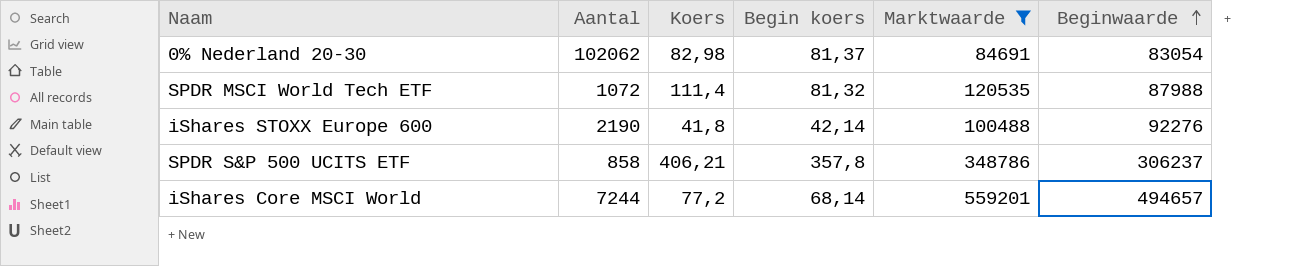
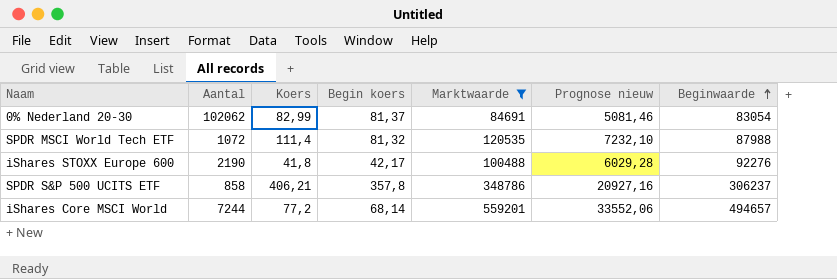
column Prognose nieuw | formula: none -> [Marktwaarde] * 0,06
0% Nederland 20-30 | Koers: 82,98 -> 82,99
iShares STOXX Europe 600 | Begin koers: 42,14 -> 42,17

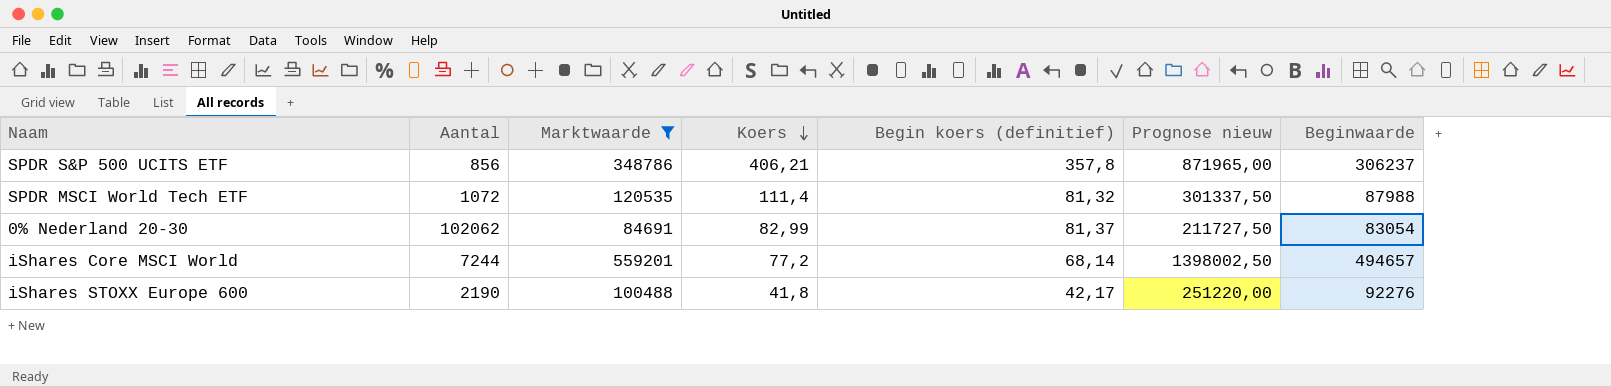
row order: Beginwaarde ascending -> Koers descending
column Marktwaarde | position: 5 -> 3
column name: Begin koers -> Begin koers (definitief)
column Prognose nieuw | formula: [Marktwaarde] * 0,06 -> [Marktwaarde] * 2,5
SPDR S&P 500 UCITS ETF | Aantal: 858 -> 856

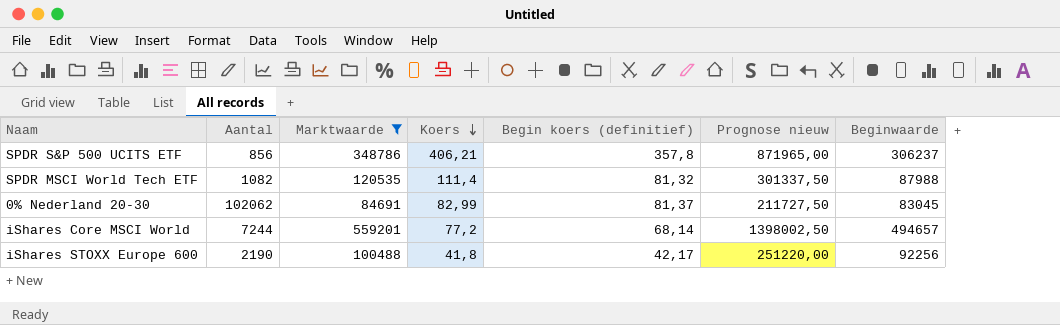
SPDR MSCI World Tech ETF | Aantal: 1072 -> 1082
0% Nederland 20-30 | Beginwaarde: 83054 -> 83045
iShares STOXX Europe 600 | Beginwaarde: 92276 -> 92256

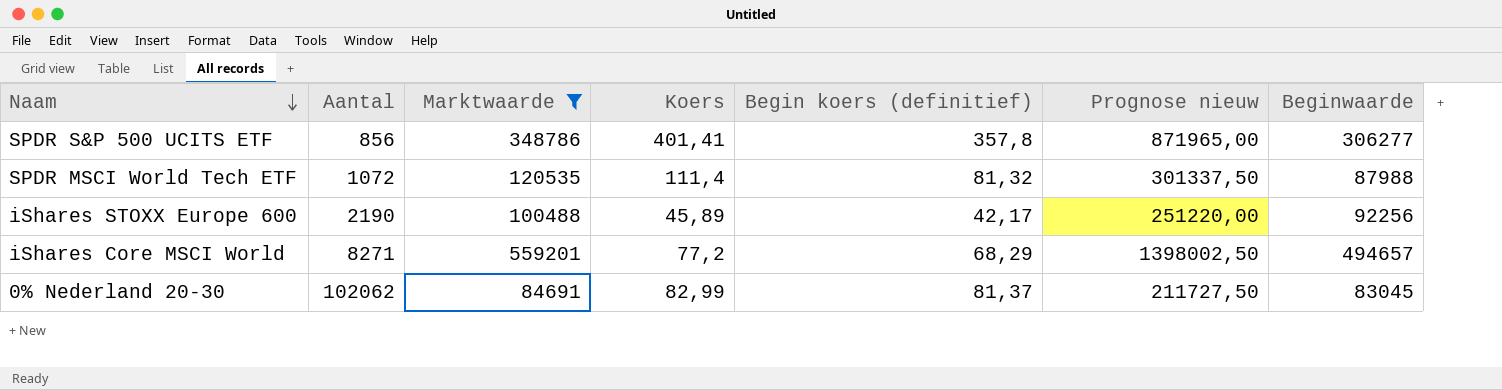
row order: Koers descending -> Naam descending
SPDR S&P 500 UCITS ETF | Koers: 406,21 -> 401,41
SPDR S&P 500 UCITS ETF | Beginwaarde: 306237 -> 306277
SPDR MSCI World Tech ETF | Aantal: 1082 -> 1072
iShares STOXX Europe 600 | Koers: 41,8 -> 45,89
iShares Core MSCI World | Aantal: 7244 -> 8271
iShares Core MSCI World | Begin koers (definitief): 68,14 -> 68,29

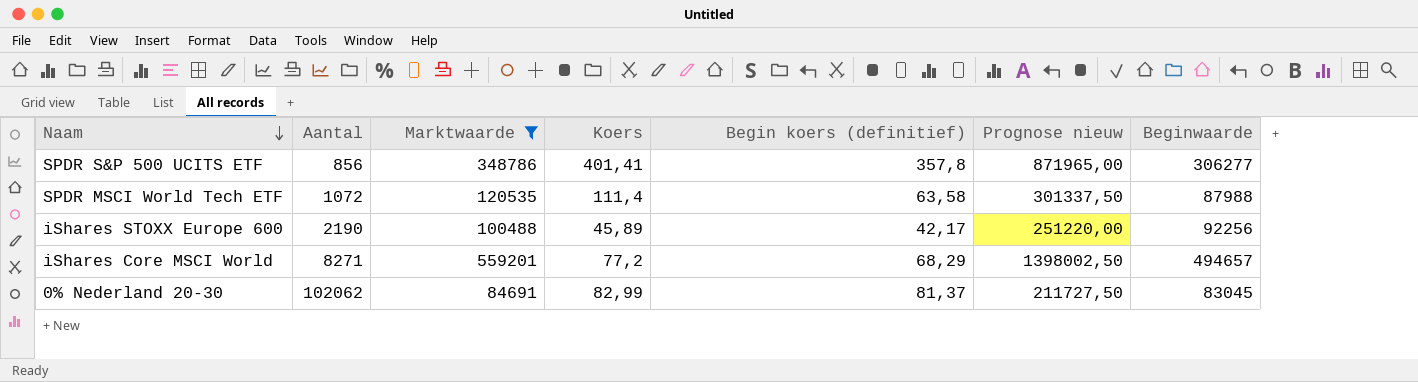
SPDR MSCI World Tech ETF | Begin koers (definitief): 81,32 -> 63,58

